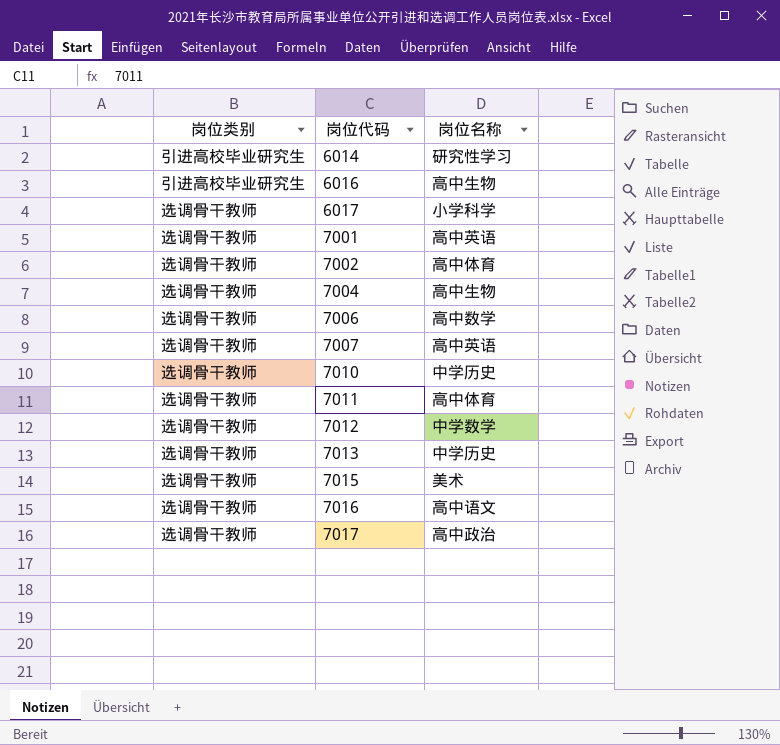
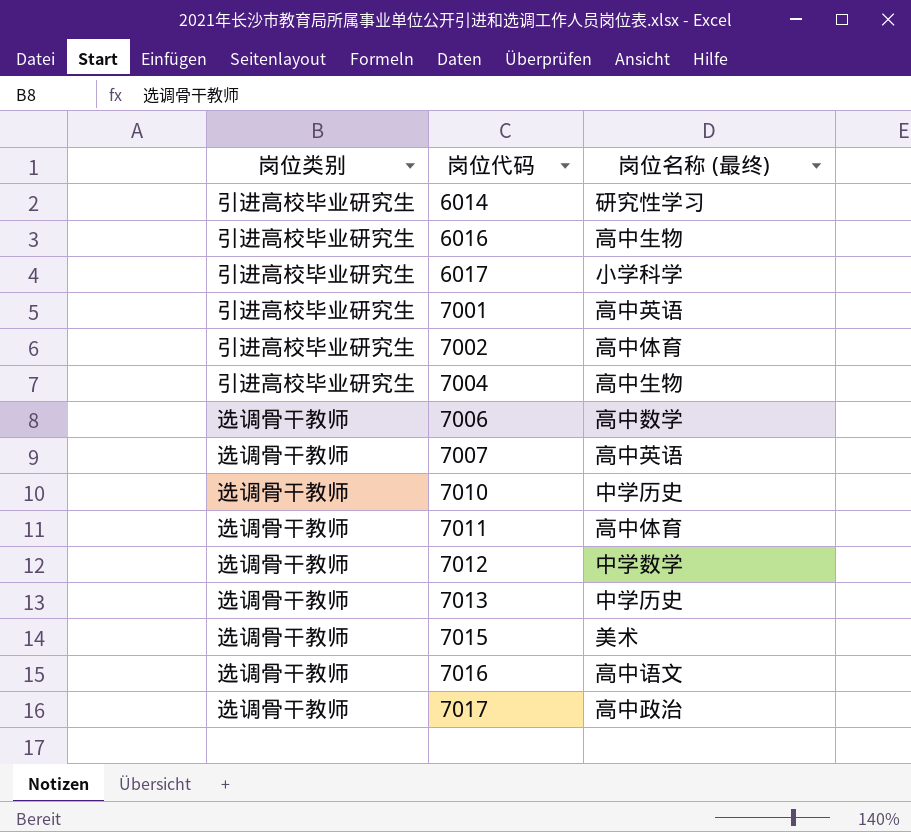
column name: 岗位名称 -> 岗位名称 (最终)
6017 | 岗位类别: 选调骨干教师 -> 引进高校毕业研究生
7001 | 岗位类别: 选调骨干教师 -> 引进高校毕业研究生
7002 | 岗位类别: 选调骨干教师 -> 引进高校毕业研究生
7004 | 岗位类别: 选调骨干教师 -> 引进高校毕业研究生

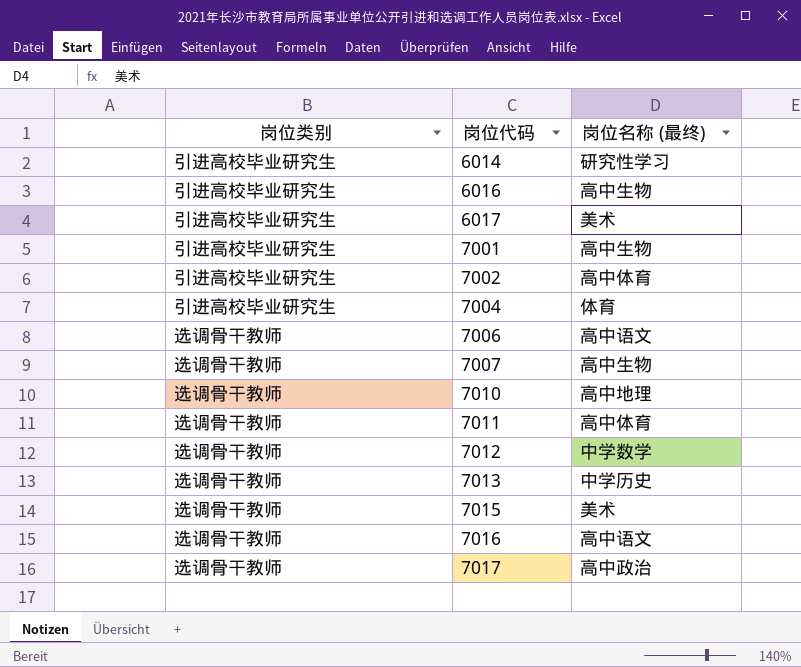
6017 | 岗位名称 (最终): 小学科学 -> 美术
7001 | 岗位名称 (最终): 高中英语 -> 高中生物
7004 | 岗位名称 (最终): 高中生物 -> 体育
7006 | 岗位名称 (最终): 高中数学 -> 高中语文
7007 | 岗位名称 (最终): 高中英语 -> 高中生物
7010 | 岗位名称 (最终): 中学历史 -> 高中地理

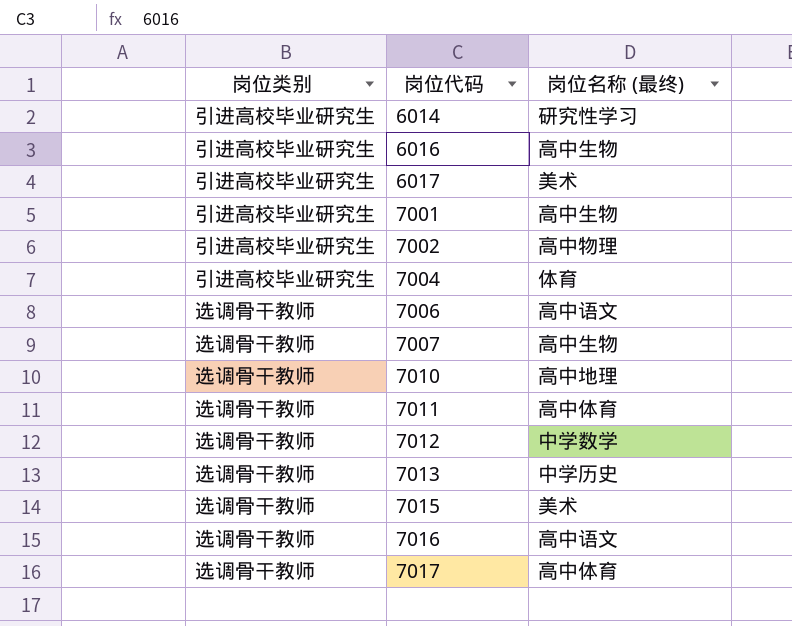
7002 | 岗位名称 (最终): 高中体育 -> 高中物理
7017 | 岗位名称 (最终): 高中政治 -> 高中体育

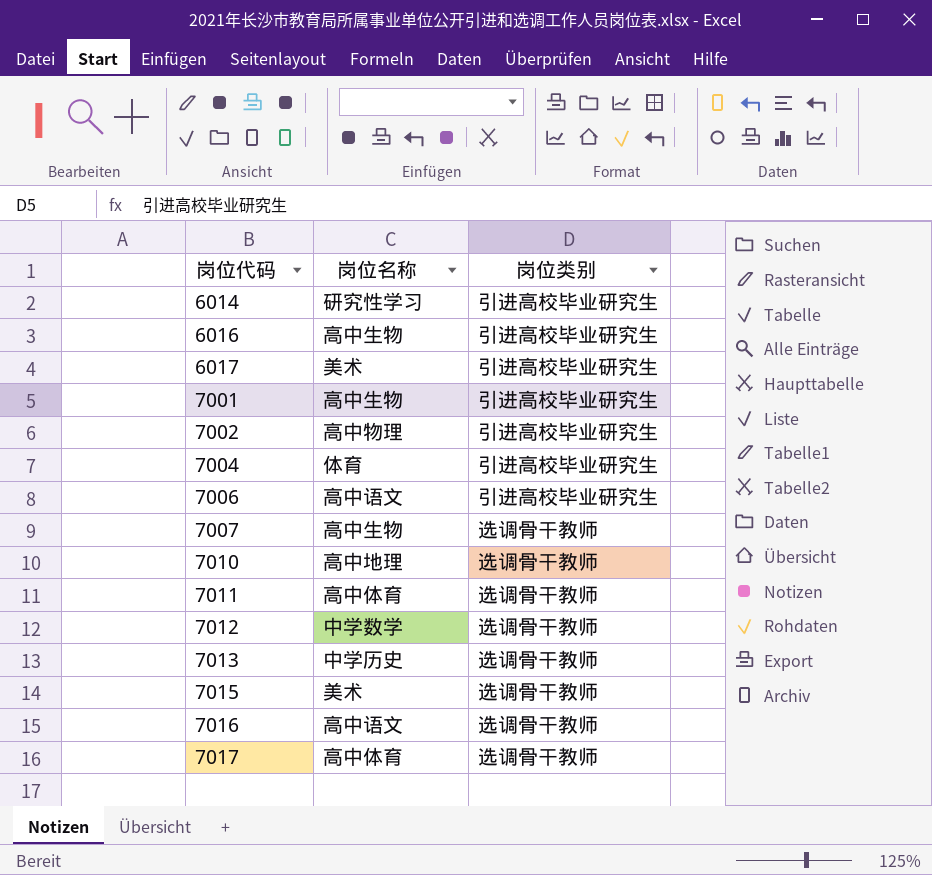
column name: 岗位名称 (最终) -> 岗位名称
column 岗位类别 | position: 1 -> 3
7006 | 岗位类别: 选调骨干教师 -> 引进高校毕业研究生

